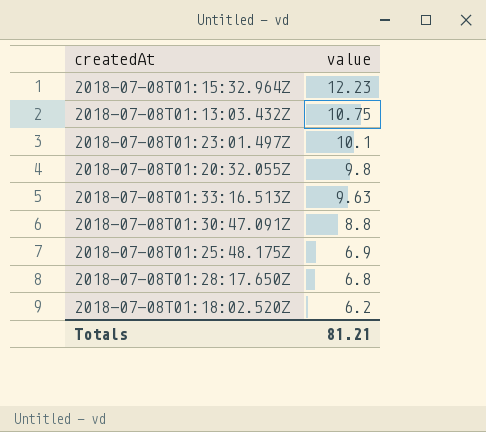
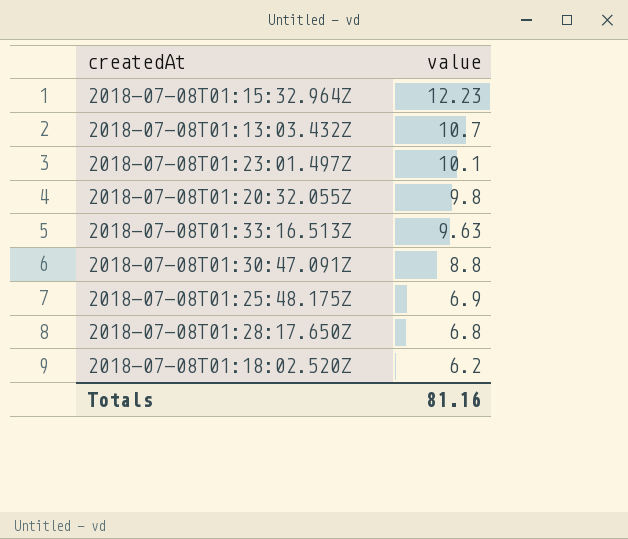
2018-07-08T01:13:03.432Z | value: 10.75 -> 10.7
Totals | value: 81.21 -> 81.16

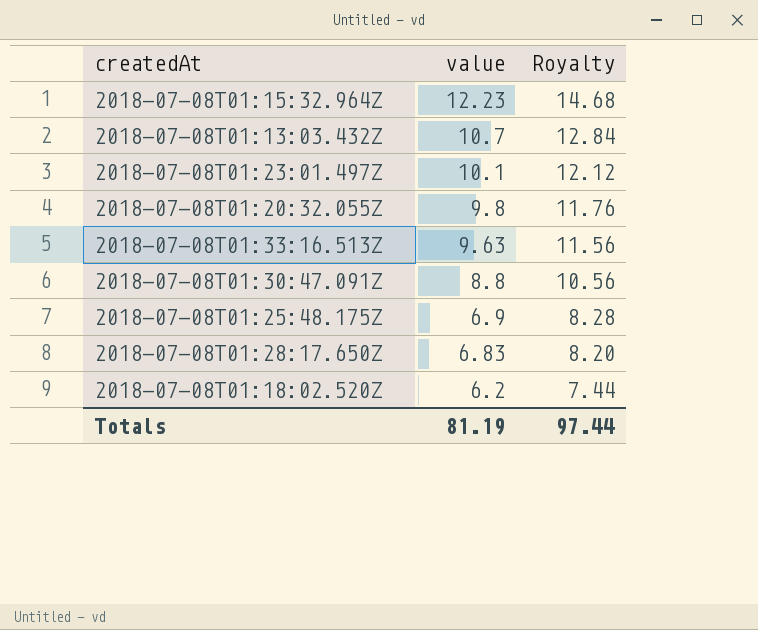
column Royalty | formula: none -> [value] * 1.2
2018-07-08T01:28:17.650Z | value: 6.8 -> 6.83
Totals | value: 81.16 -> 81.19

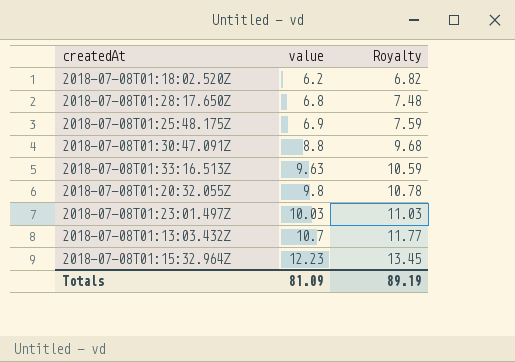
row order: value descending -> value ascending
column Royalty | formula: [value] * 1.2 -> [value] * 1.1
2018-07-08T01:28:17.650Z | value: 6.83 -> 6.8
2018-07-08T01:23:01.497Z | value: 10.1 -> 10.03
Totals | value: 81.19 -> 81.09
Totals | Royalty: 97.44 -> 89.19

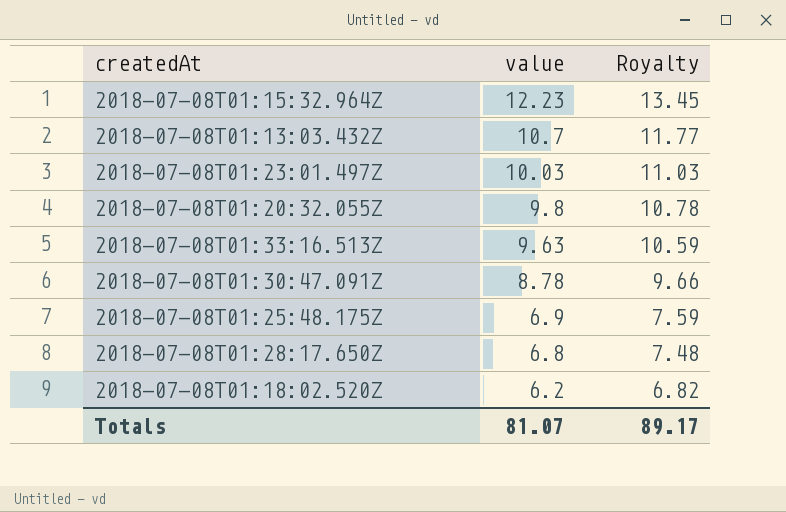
row order: value ascending -> value descending
2018-07-08T01:30:47.091Z | value: 8.8 -> 8.78
2018-07-08T01:30:47.091Z | Royalty: 9.68 -> 9.66
Totals | value: 81.09 -> 81.07
Totals | Royalty: 89.19 -> 89.17

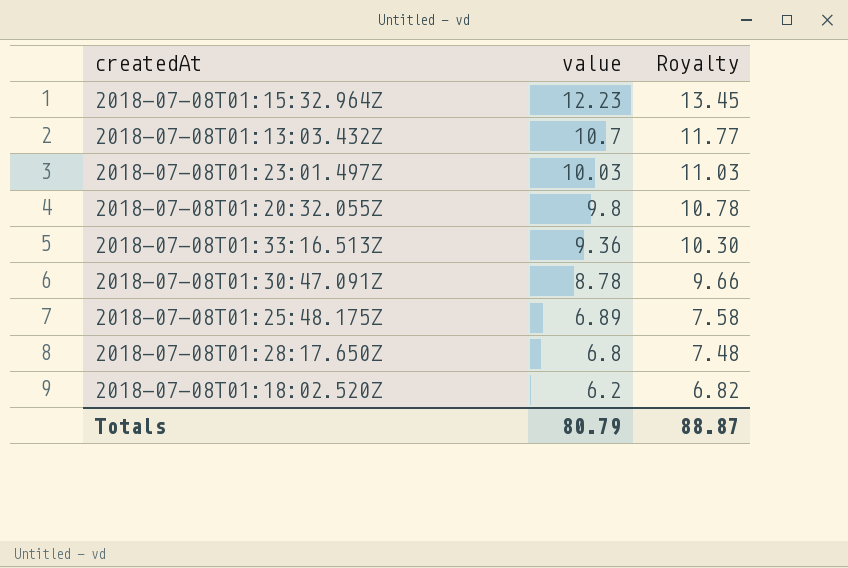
2018-07-08T01:33:16.513Z | value: 9.63 -> 9.36
2018-07-08T01:33:16.513Z | Royalty: 10.59 -> 10.30
2018-07-08T01:25:48.175Z | value: 6.9 -> 6.89
2018-07-08T01:25:48.175Z | Royalty: 7.59 -> 7.58
Totals | value: 81.07 -> 80.79
Totals | Royalty: 89.17 -> 88.87

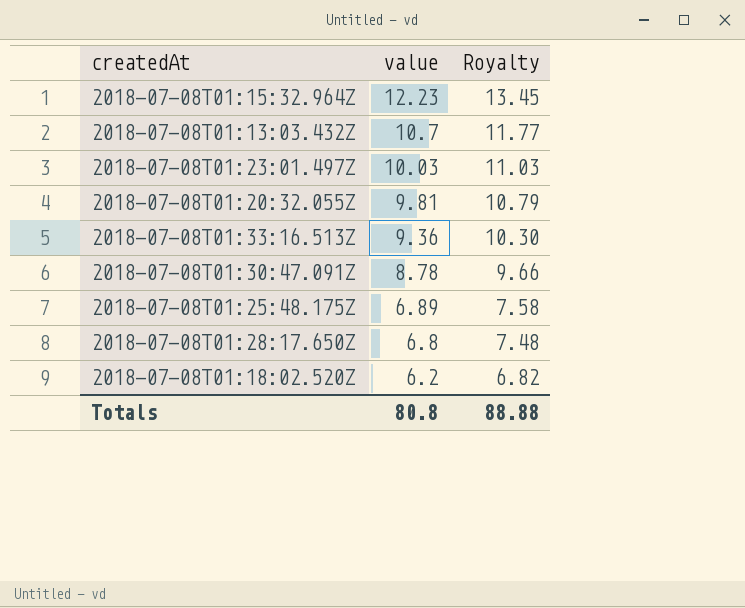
2018-07-08T01:20:32.055Z | value: 9.8 -> 9.81
2018-07-08T01:20:32.055Z | Royalty: 10.78 -> 10.79
Totals | value: 80.79 -> 80.8
Totals | Royalty: 88.87 -> 88.88

